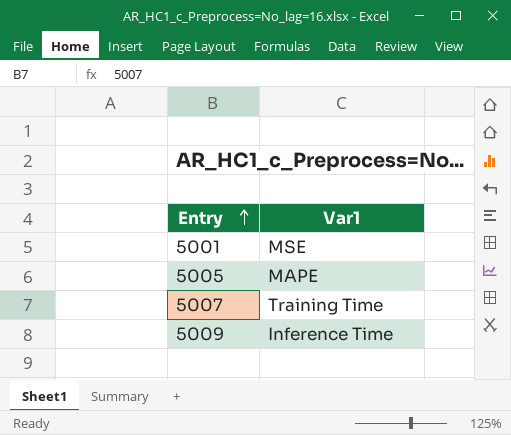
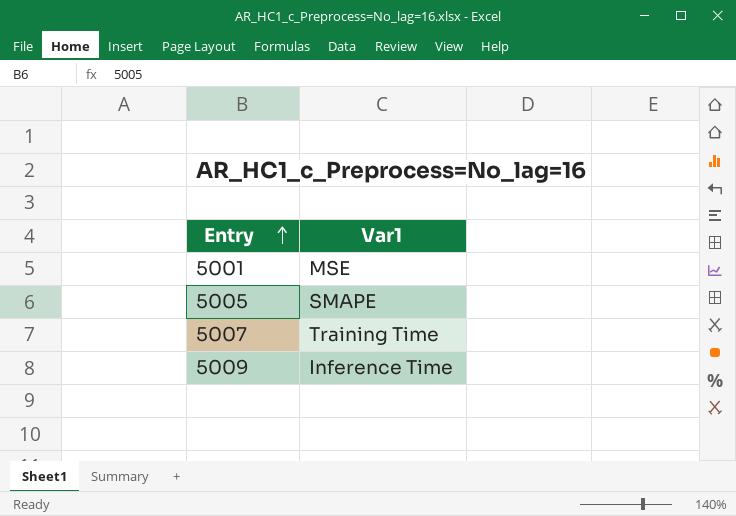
5005 | Var1: MAPE -> SMAPE

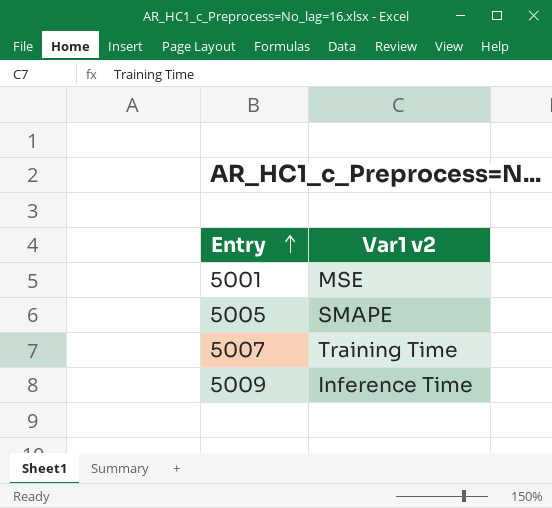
column name: Var1 -> Var1 v2

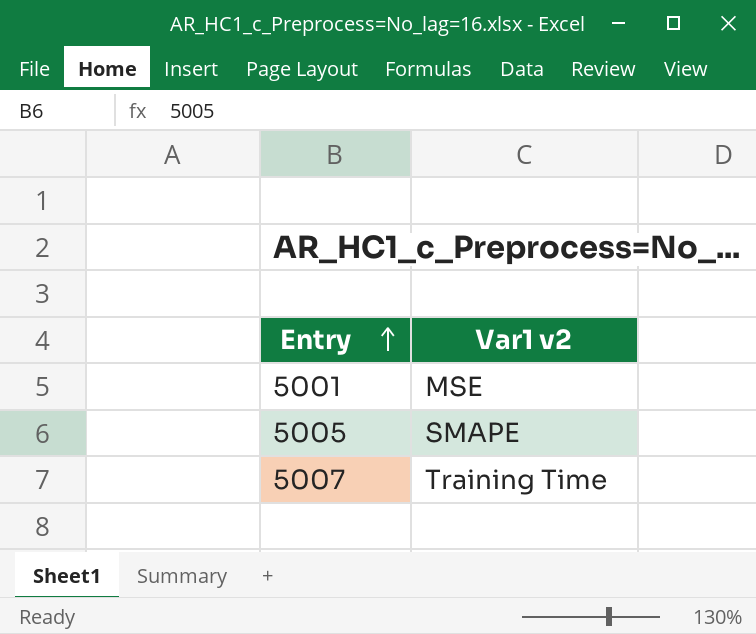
row 5009: Inference Time -> none

